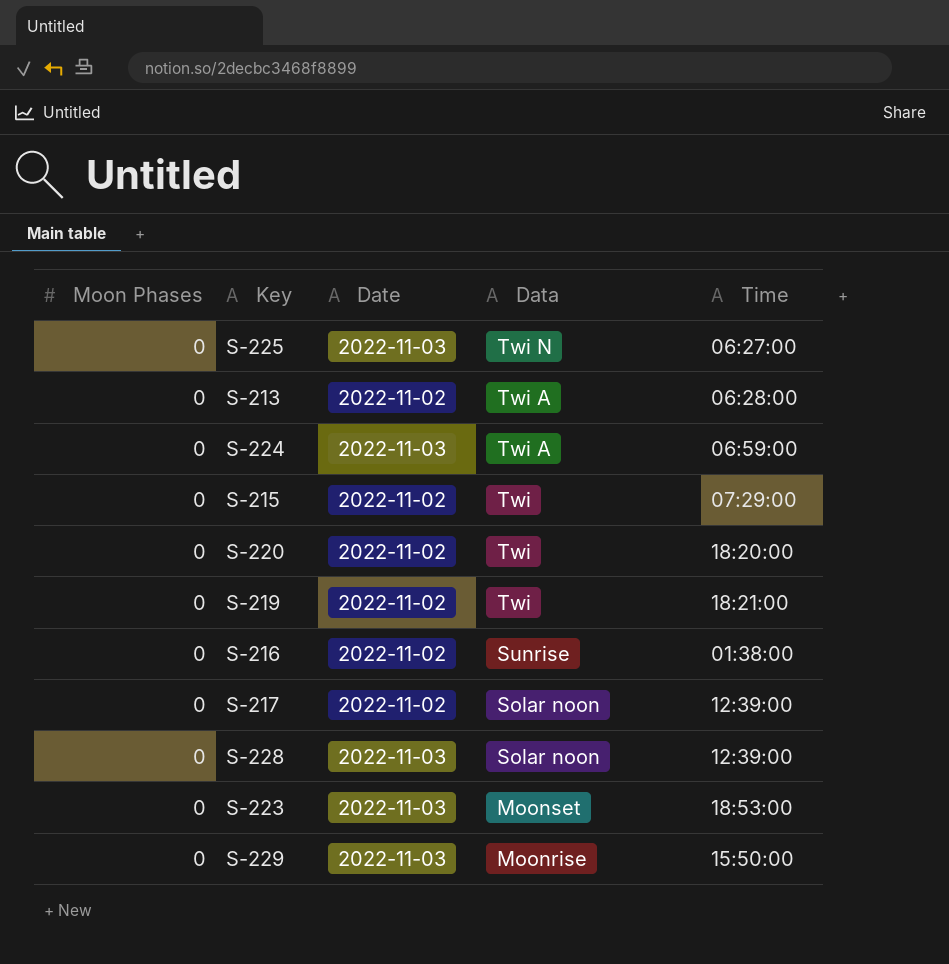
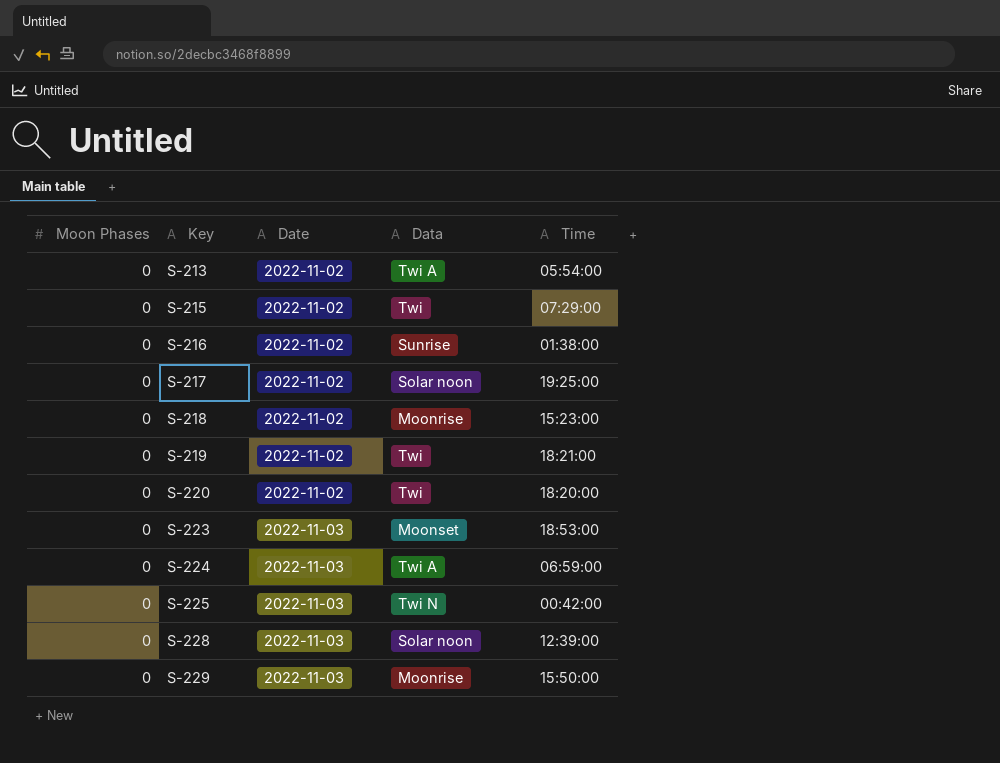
row order: Data descending -> Key ascending
S-213 | Time: 06:28:00 -> 05:54:00
S-217 | Time: 12:39:00 -> 19:25:00
row S-218: none -> 0 | 2022-11-02 | Moonrise | 15:23:00
S-225 | Time: 06:27:00 -> 00:42:00

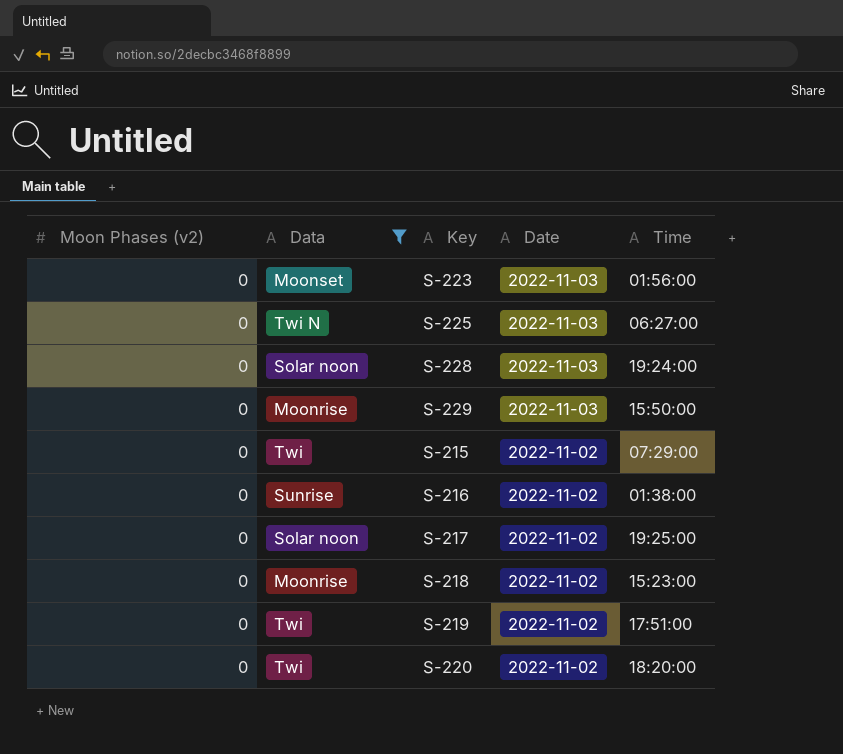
filter: none -> Data != Twi A
row order: Key ascending -> Date descending
column name: Moon Phases -> Moon Phases (v2)
column Data | position: 4 -> 2
S-223 | Time: 18:53:00 -> 01:56:00
S-225 | Time: 00:42:00 -> 06:27:00
S-228 | Time: 12:39:00 -> 19:24:00
S-219 | Time: 18:21:00 -> 17:51:00

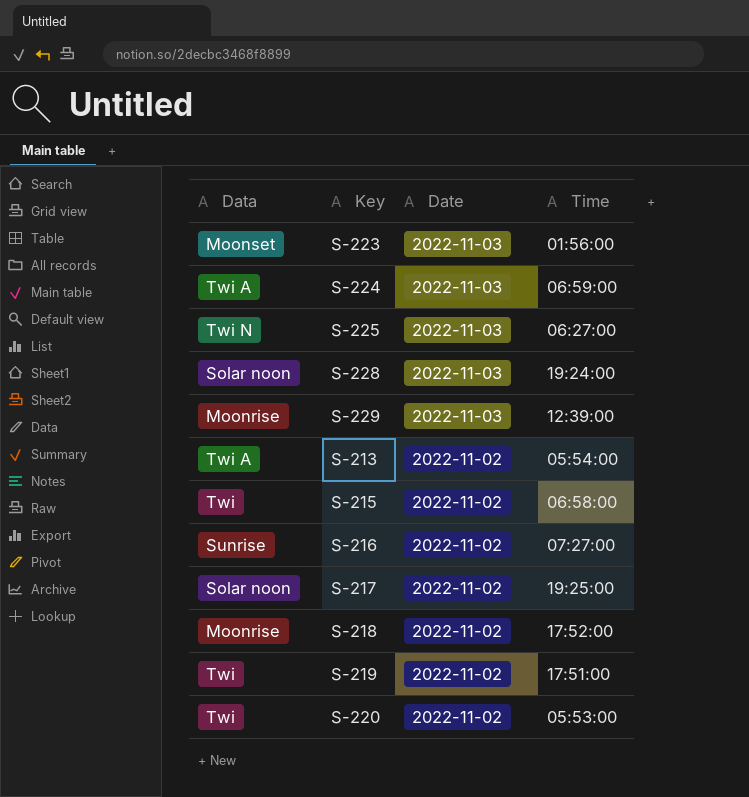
filter: Data != Twi A -> none
column Moon Phases (v2) | position: 1 -> none
S-229 | Time: 15:50:00 -> 12:39:00
S-215 | Time: 07:29:00 -> 06:58:00
S-216 | Time: 01:38:00 -> 07:27:00
S-218 | Time: 15:23:00 -> 17:52:00
S-220 | Time: 18:20:00 -> 05:53:00

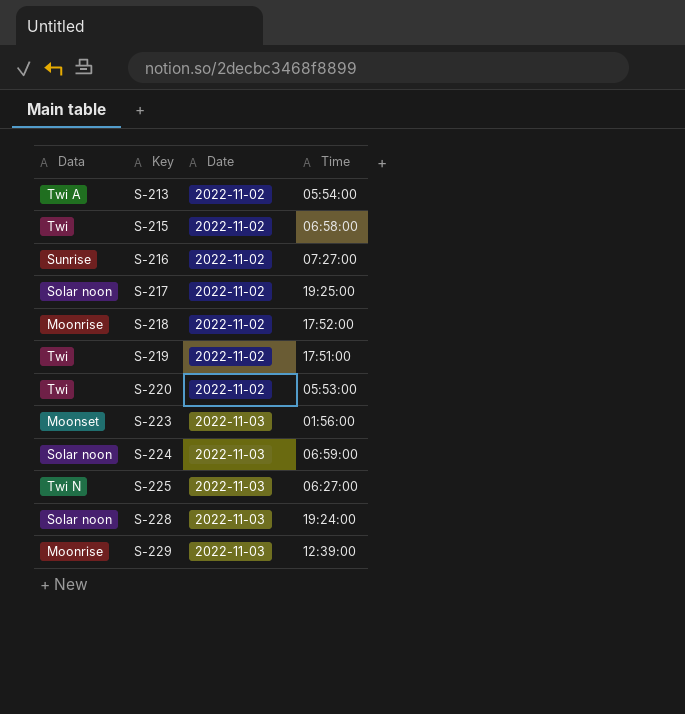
row order: Date descending -> Key ascending
S-224 | Data: Twi A -> Solar noon

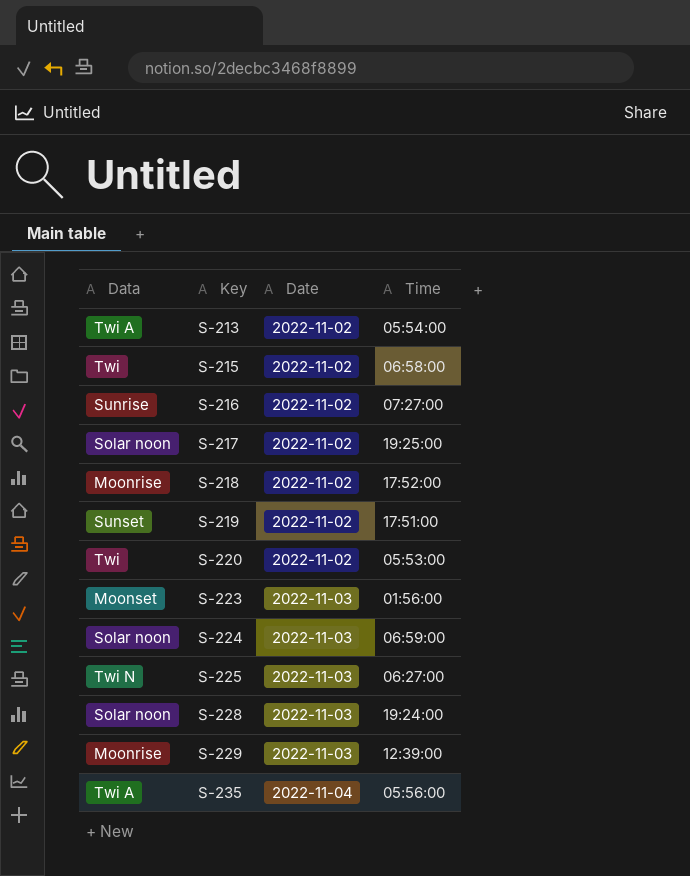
S-219 | Data: Twi -> Sunset
row S-235: none -> Twi A | 2022-11-04 | 05:56:00

